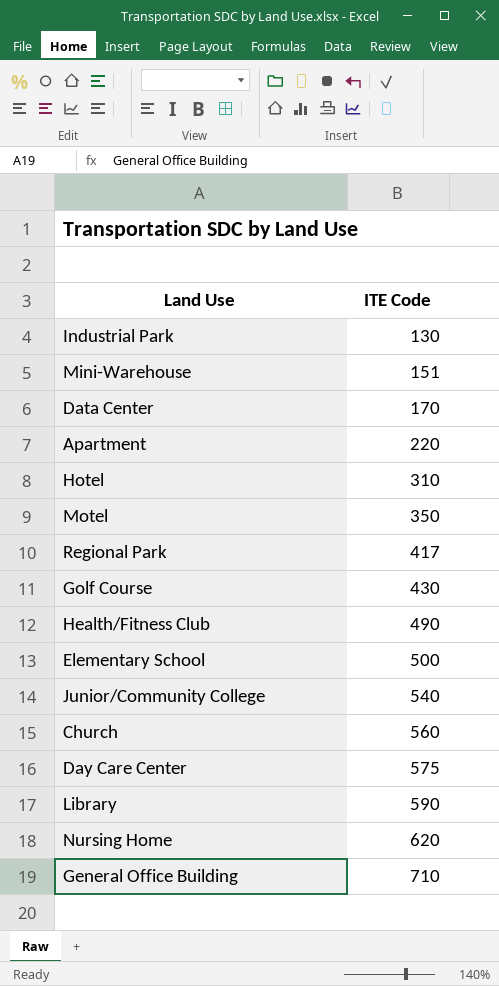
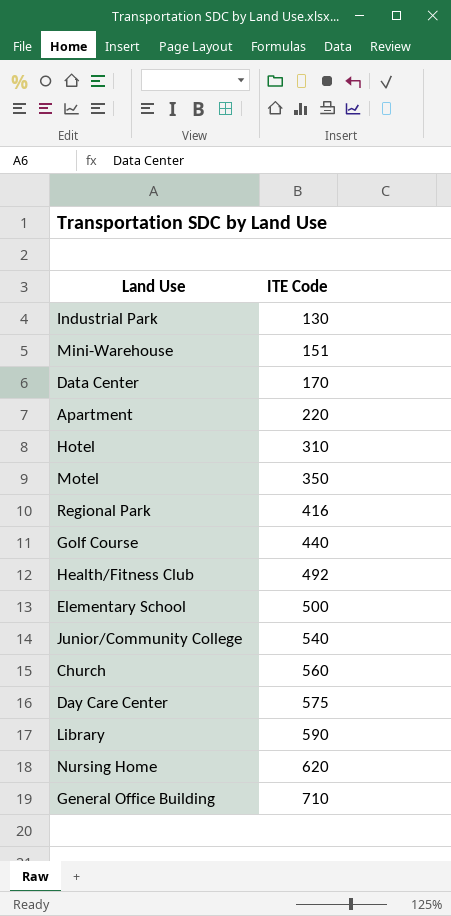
Regional Park | ITE Code: 417 -> 416
Golf Course | ITE Code: 430 -> 440
Health/Fitness Club | ITE Code: 490 -> 492

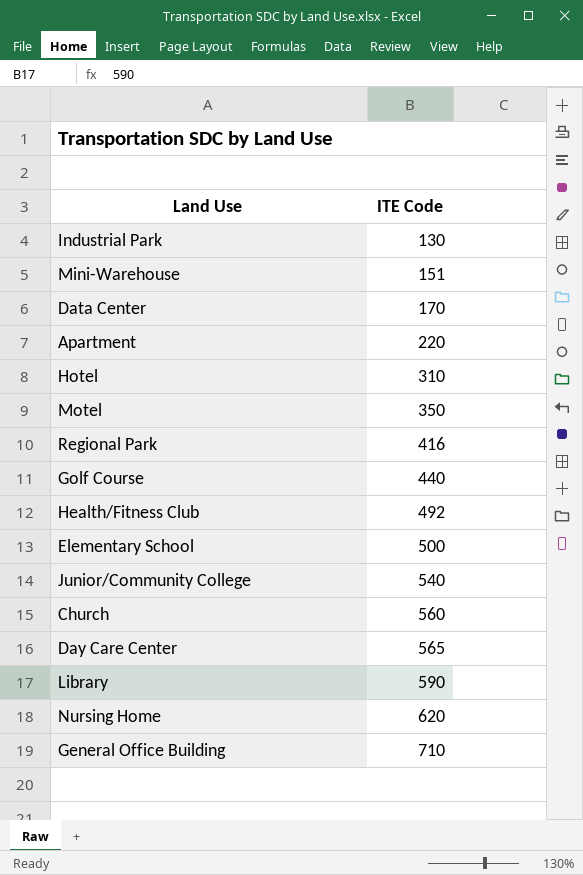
Day Care Center | ITE Code: 575 -> 565

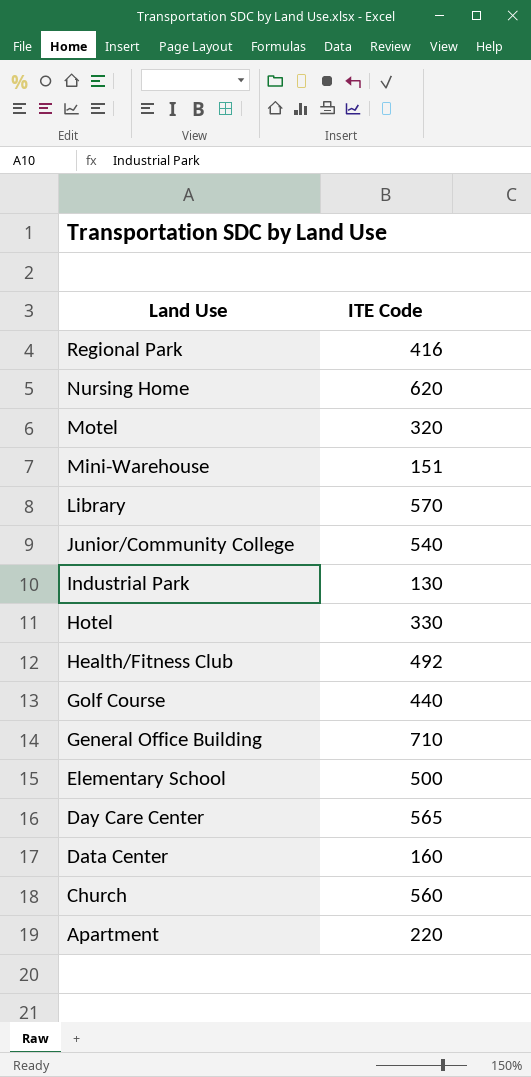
row order: ITE Code ascending -> Land Use descending
Motel | ITE Code: 350 -> 320
Library | ITE Code: 590 -> 570
Hotel | ITE Code: 310 -> 330
Data Center | ITE Code: 170 -> 160

